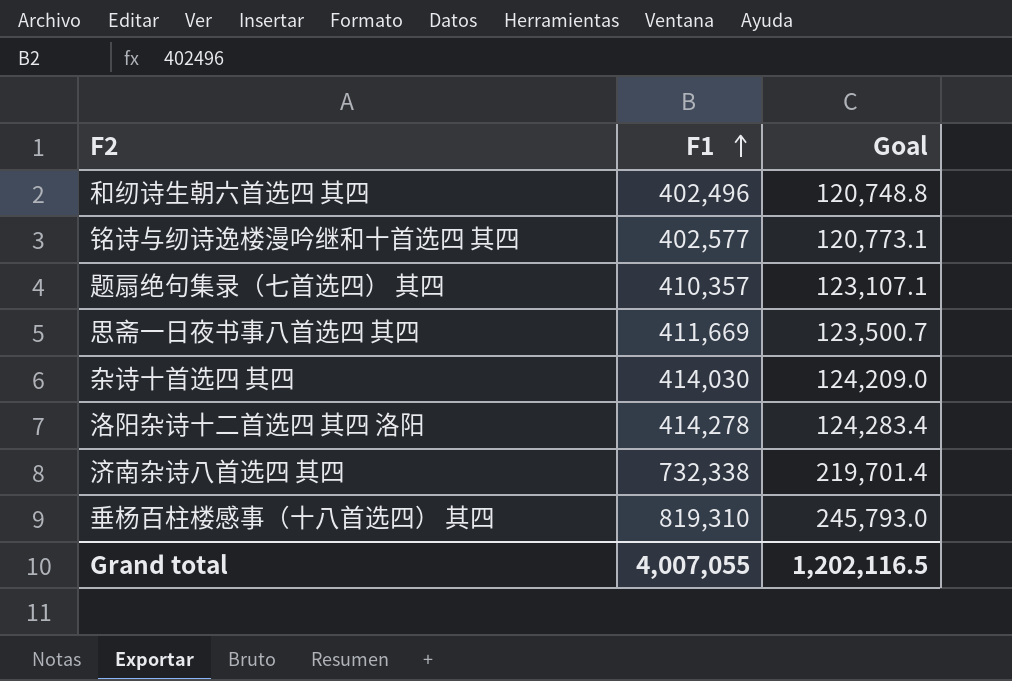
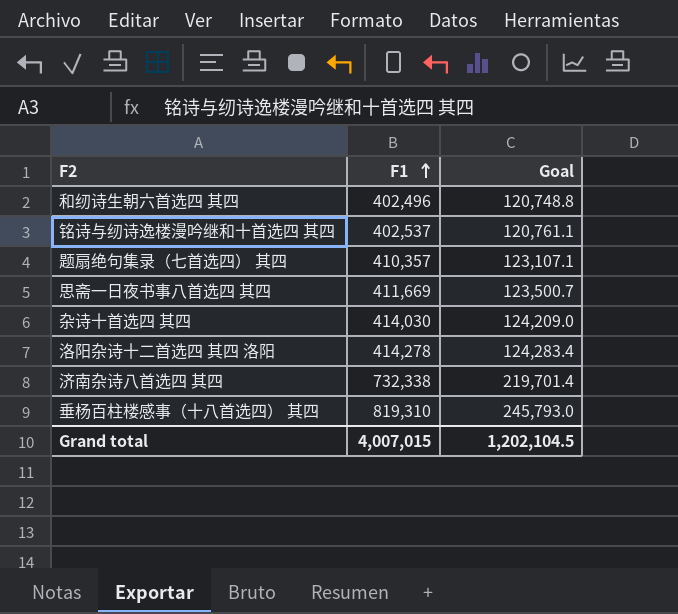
铭诗与纫诗逸楼漫吟继和十首选四 其四 | F1: 402,577 -> 402,537
铭诗与纫诗逸楼漫吟继和十首选四 其四 | Goal: 120,773.1 -> 120,761.1
Grand total | F1: 4,007,055 -> 4,007,015
Grand total | Goal: 1,202,116.5 -> 1,202,104.5

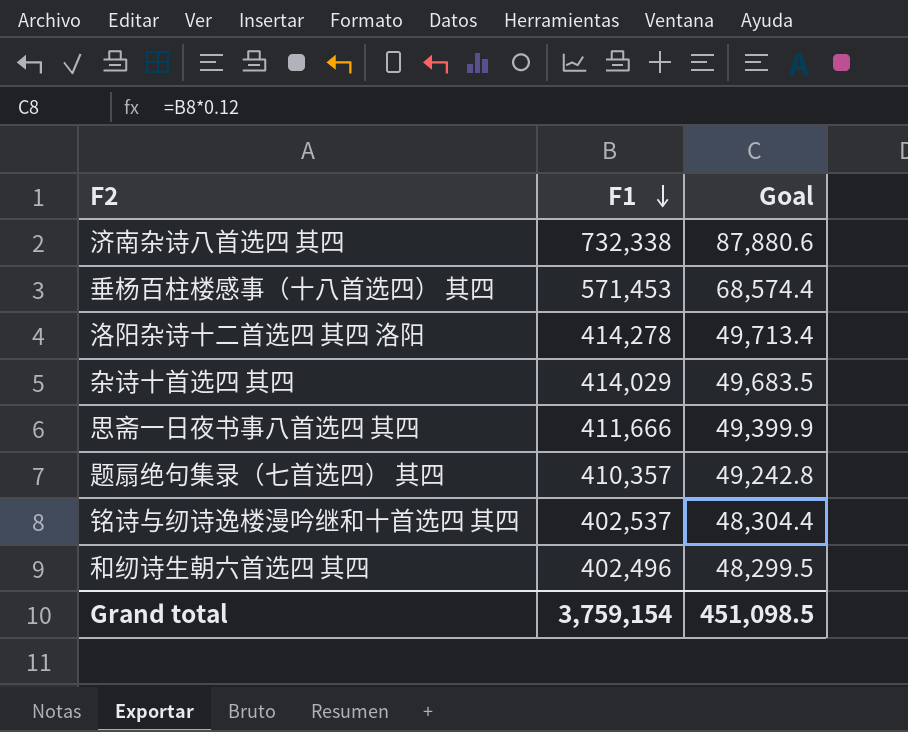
row order: F1 ascending -> F1 descending
column Goal | formula: [F1] * 0.3 -> [F1] * 0.12
垂杨百柱楼感事（十八首选四） 其四 | F1: 819,310 -> 571,453
杂诗十首选四 其四 | F1: 414,030 -> 414,029
思斋一日夜书事八首选四 其四 | F1: 411,669 -> 411,666
Grand total | F1: 4,007,015 -> 3,759,154
Grand total | Goal: 1,202,104.5 -> 451,098.5

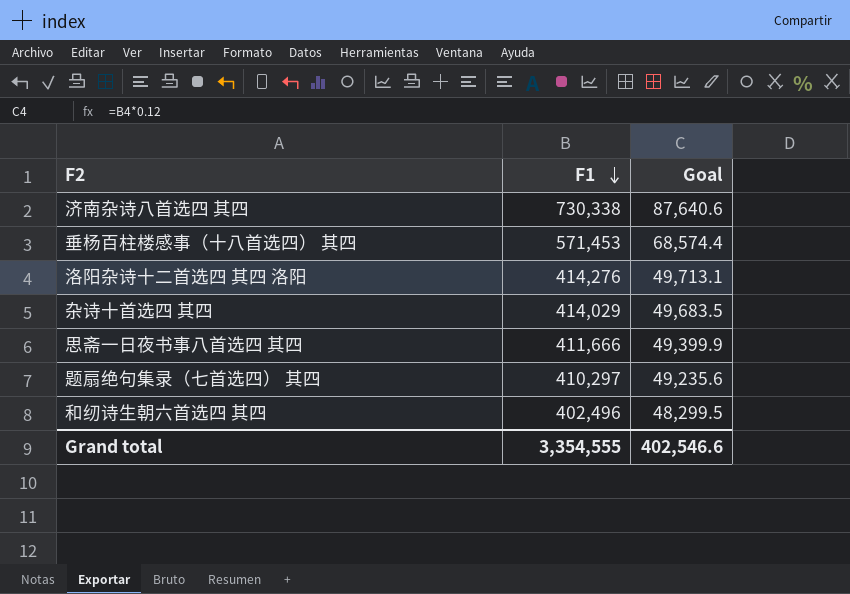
row 铭诗与纫诗逸楼漫吟继和十首选四 其四: 402,537 | 48,304.4 -> none
济南杂诗八首选四 其四 | F1: 732,338 -> 730,338
济南杂诗八首选四 其四 | Goal: 87,880.6 -> 87,640.6
洛阳杂诗十二首选四 其四 洛阳 | F1: 414,278 -> 414,276
洛阳杂诗十二首选四 其四 洛阳 | Goal: 49,713.4 -> 49,713.1
题扇绝句集录（七首选四） 其四 | F1: 410,357 -> 410,297
题扇绝句集录（七首选四） 其四 | Goal: 49,242.8 -> 49,235.6
Grand total | F1: 3,759,154 -> 3,354,555
Grand total | Goal: 451,098.5 -> 402,546.6

